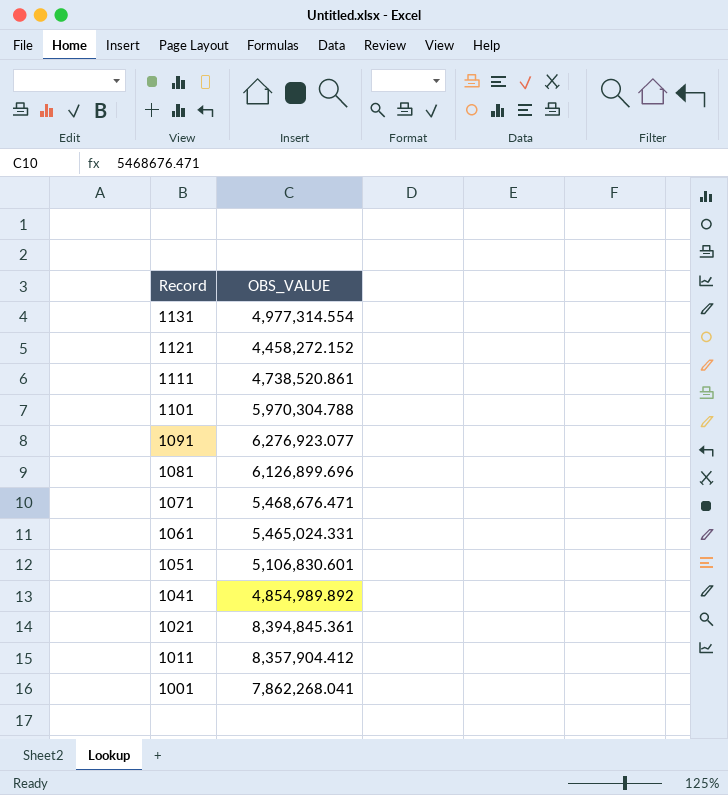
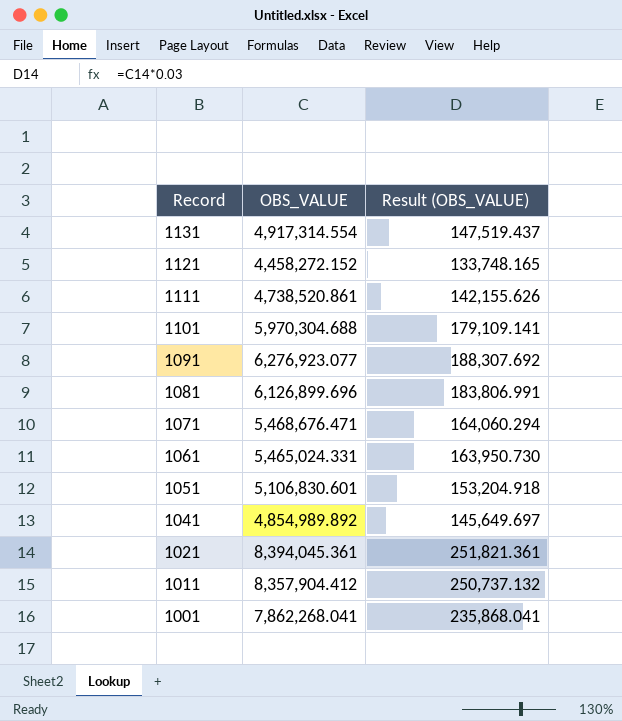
column Result (OBS_VALUE) | formula: none -> [OBS_VALUE] * 0.03
1131 | OBS_VALUE: 4,977,314.554 -> 4,917,314.554
1101 | OBS_VALUE: 5,970,304.788 -> 5,970,304.688
1021 | OBS_VALUE: 8,394,845.361 -> 8,394,045.361

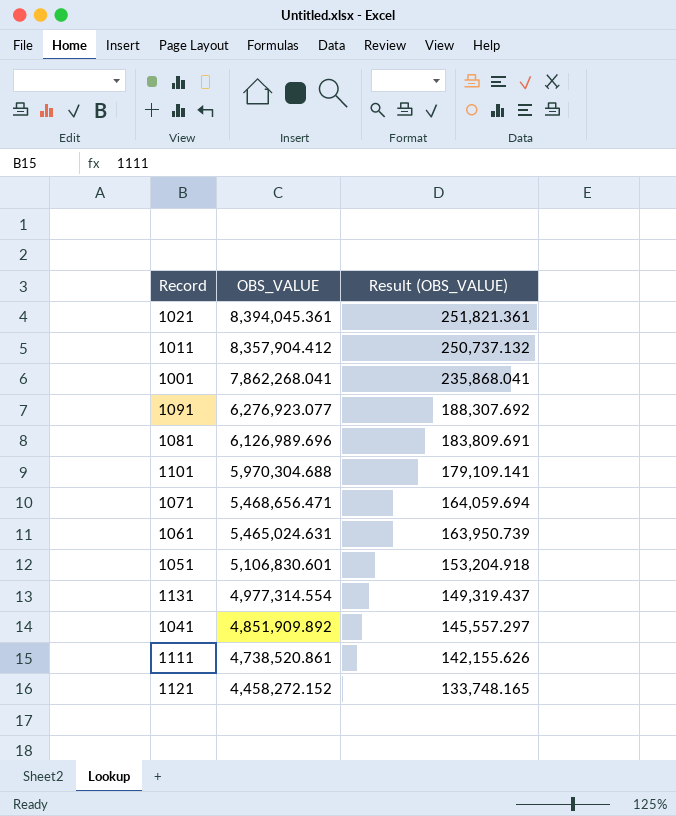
row order: Record descending -> OBS_VALUE descending
1081 | OBS_VALUE: 6,126,899.696 -> 6,126,989.696
1081 | Result (OBS_VALUE): 183,806.991 -> 183,809.691
1071 | OBS_VALUE: 5,468,676.471 -> 5,468,656.471
1071 | Result (OBS_VALUE): 164,060.294 -> 164,059.694
1061 | OBS_VALUE: 5,465,024.331 -> 5,465,024.631
1061 | Result (OBS_VALUE): 163,950.730 -> 163,950.739
1131 | OBS_VALUE: 4,917,314.554 -> 4,977,314.554
1131 | Result (OBS_VALUE): 147,519.437 -> 149,319.437
1041 | OBS_VALUE: 4,854,989.892 -> 4,851,909.892
1041 | Result (OBS_VALUE): 145,649.697 -> 145,557.297

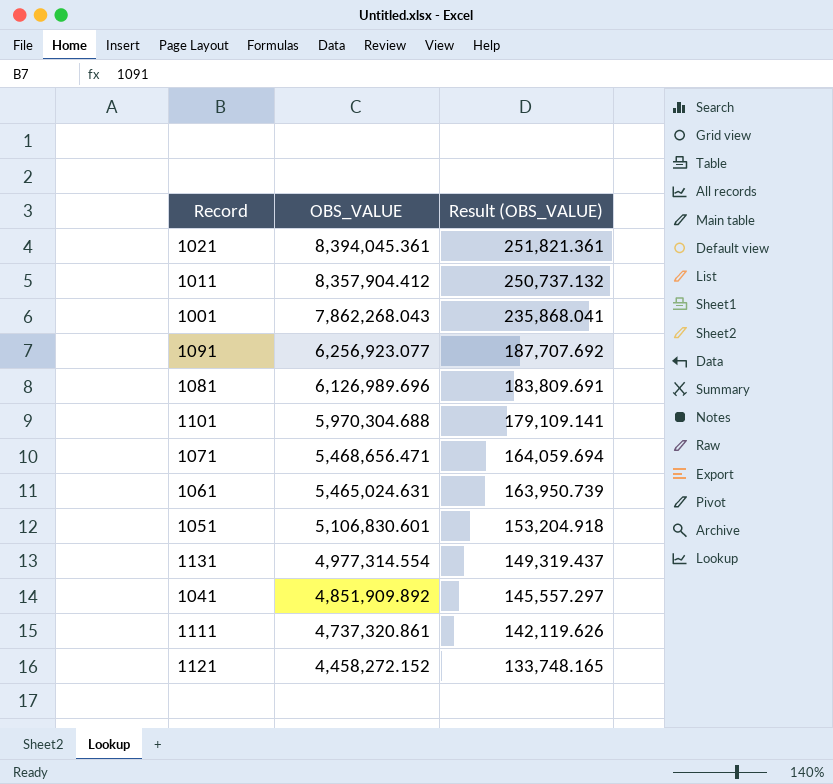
1001 | OBS_VALUE: 7,862,268.041 -> 7,862,268.043
1091 | OBS_VALUE: 6,276,923.077 -> 6,256,923.077
1091 | Result (OBS_VALUE): 188,307.692 -> 187,707.692
1111 | OBS_VALUE: 4,738,520.861 -> 4,737,320.861
1111 | Result (OBS_VALUE): 142,155.626 -> 142,119.626

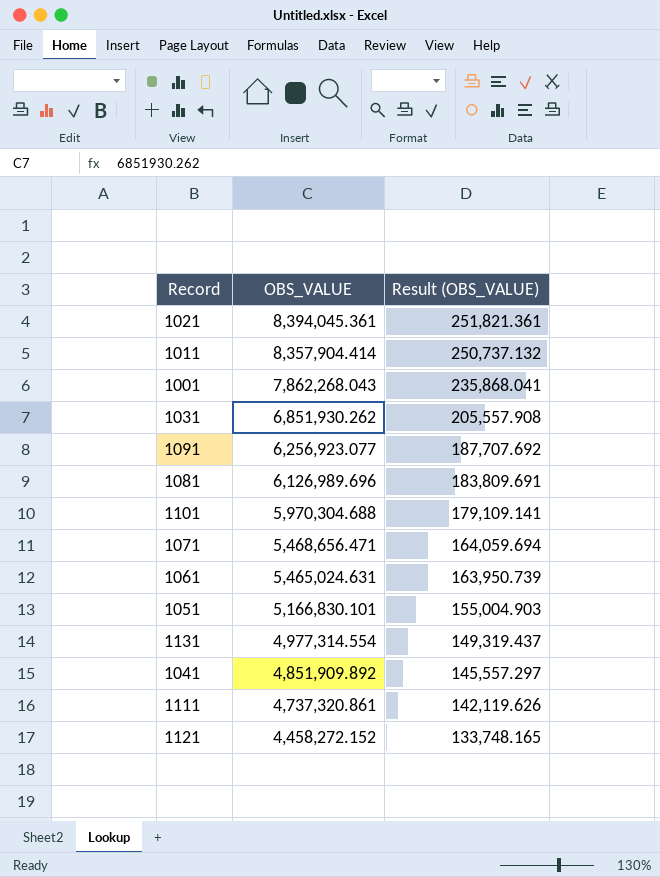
1011 | OBS_VALUE: 8,357,904.412 -> 8,357,904.414
row 1031: none -> 6,851,930.262 | 205,557.908
1051 | OBS_VALUE: 5,106,830.601 -> 5,166,830.101
1051 | Result (OBS_VALUE): 153,204.918 -> 155,004.903

